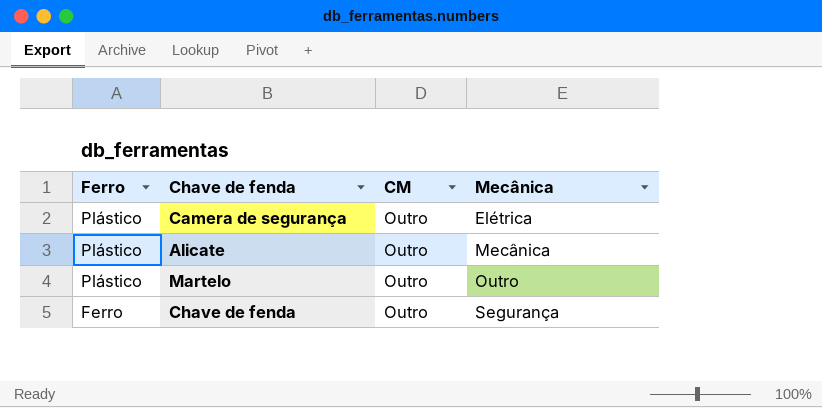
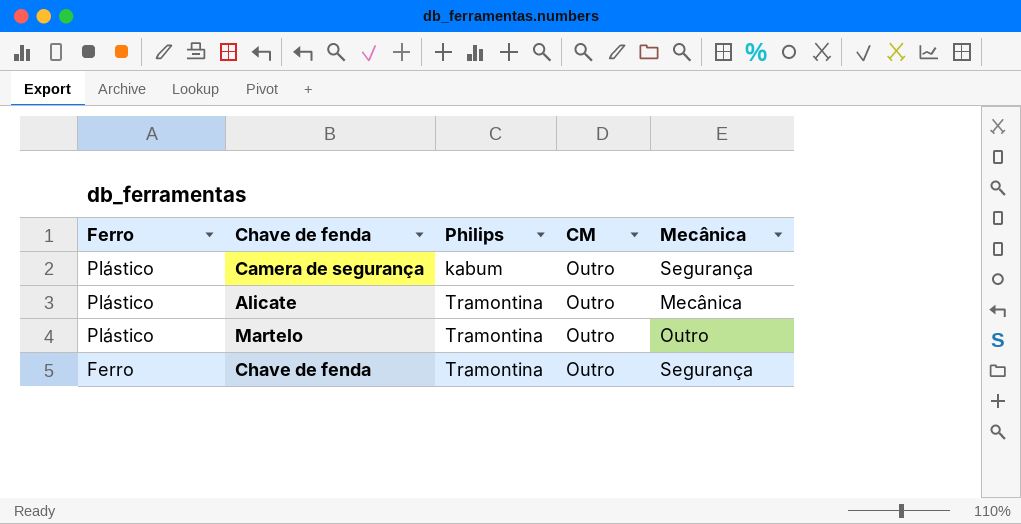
column Philips | position: none -> 3
Camera de segurança | Mecânica: Elétrica -> Segurança

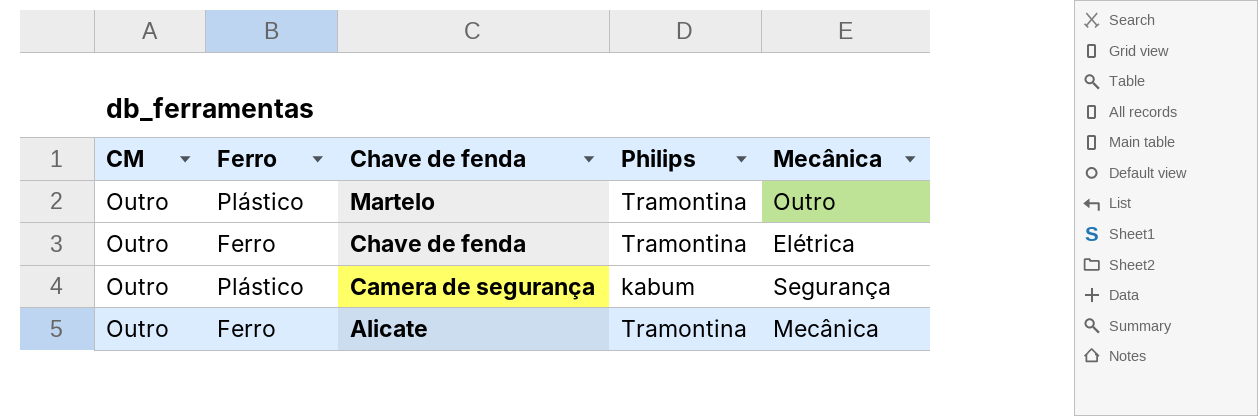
row order: Ferro descending -> Chave de fenda descending
column CM | position: 4 -> 1
Chave de fenda | Mecânica: Segurança -> Elétrica
Alicate | Ferro: Plástico -> Ferro

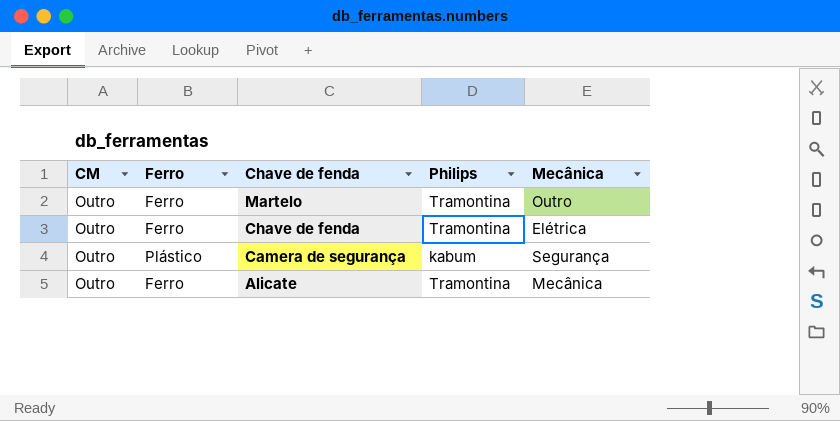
Martelo | Ferro: Plástico -> Ferro

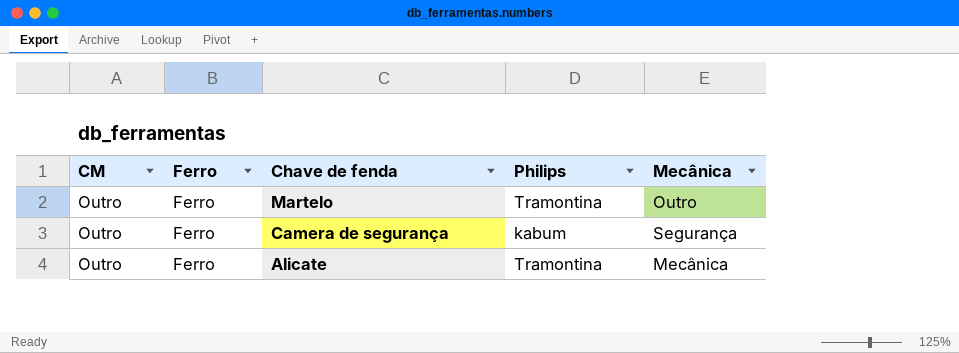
row Chave de fenda: Outro | Ferro | Tramontina | Elétrica -> none
Camera de segurança | Ferro: Plástico -> Ferro

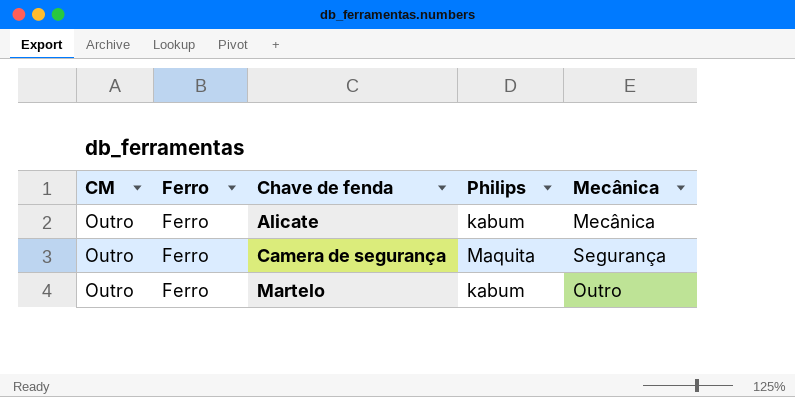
row order: Chave de fenda descending -> Chave de fenda ascending
Alicate | Philips: Tramontina -> kabum
Camera de segurança | Philips: kabum -> Maquita
Martelo | Philips: Tramontina -> kabum

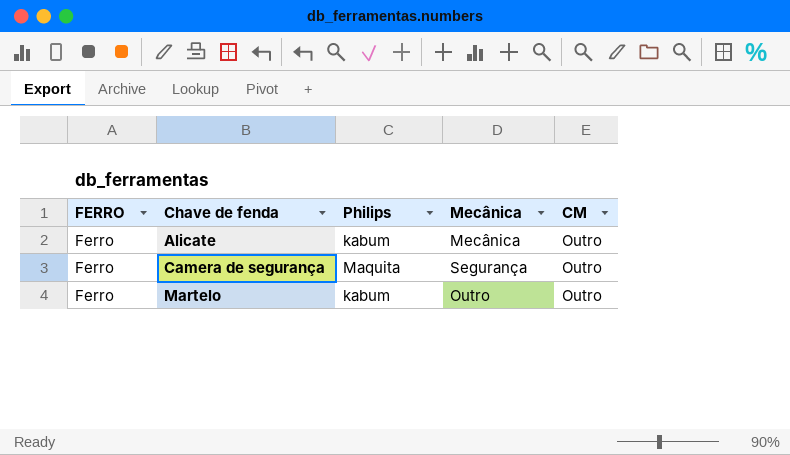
column name: Ferro -> FERRO
column CM | position: 1 -> 5

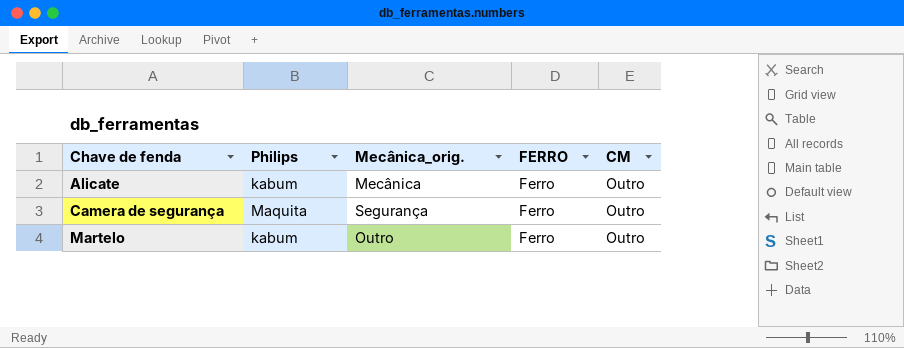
column name: Mecânica -> Mecânica_orig.
column FERRO | position: 1 -> 4

